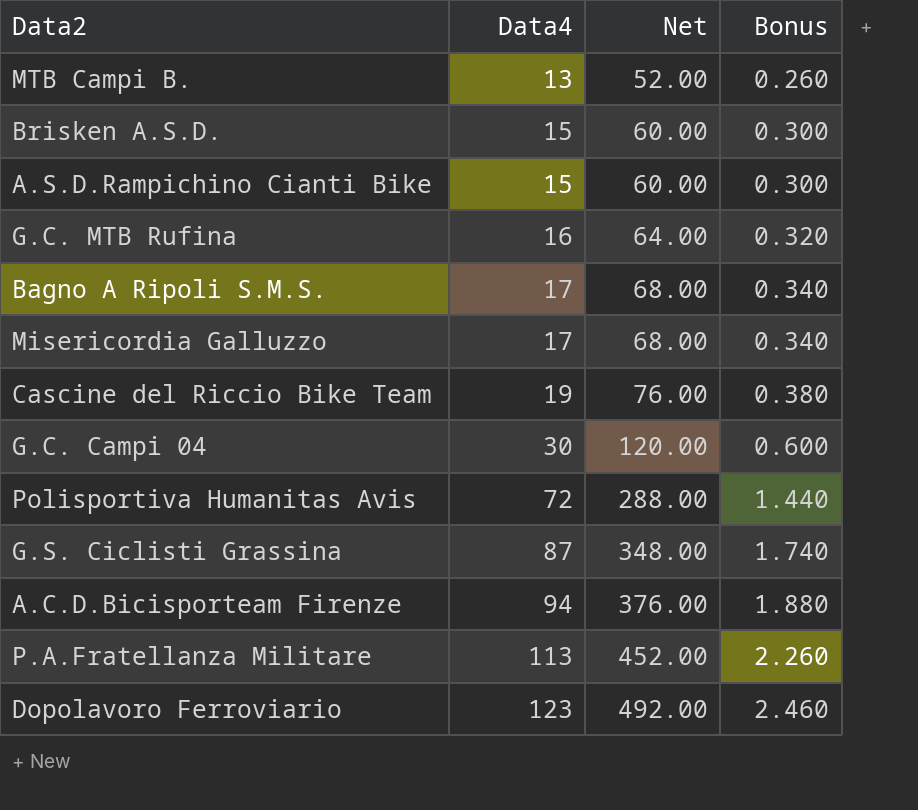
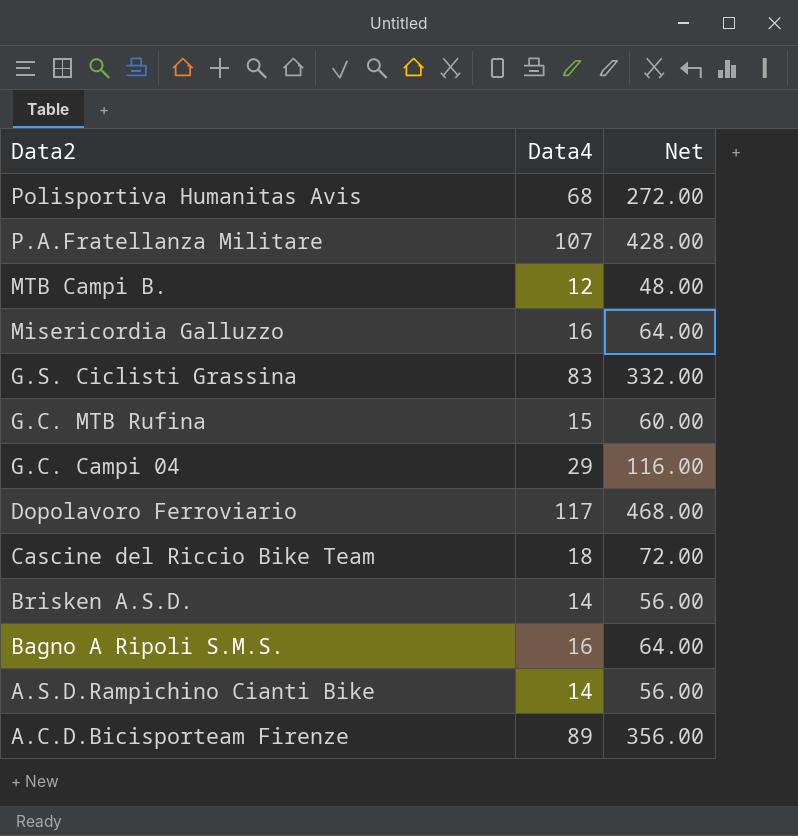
row order: Data4 ascending -> Data2 descending
column Bonus | formula: [Data4] * 0.02 -> none
Polisportiva Humanitas Avis | Data4: 72 -> 68
Polisportiva Humanitas Avis | Net: 288.00 -> 272.00
P.A.Fratellanza Militare | Data4: 113 -> 107
P.A.Fratellanza Militare | Net: 452.00 -> 428.00
MTB Campi B. | Data4: 13 -> 12
MTB Campi B. | Net: 52.00 -> 48.00
Misericordia Galluzzo | Data4: 17 -> 16
Misericordia Galluzzo | Net: 68.00 -> 64.00
G.S. Ciclisti Grassina | Data4: 87 -> 83
G.S. Ciclisti Grassina | Net: 348.00 -> 332.00
G.C. MTB Rufina | Data4: 16 -> 15
G.C. MTB Rufina | Net: 64.00 -> 60.00
G.C. Campi 04 | Data4: 30 -> 29
G.C. Campi 04 | Net: 120.00 -> 116.00
Dopolavoro Ferroviario | Data4: 123 -> 117
Dopolavoro Ferroviario | Net: 492.00 -> 468.00
Cascine del Riccio Bike Team | Data4: 19 -> 18
Cascine del Riccio Bike Team | Net: 76.00 -> 72.00
Brisken A.S.D. | Data4: 15 -> 14
Brisken A.S.D. | Net: 60.00 -> 56.00
Bagno A Ripoli S.M.S. | Data4: 17 -> 16
Bagno A Ripoli S.M.S. | Net: 68.00 -> 64.00
A.S.D.Rampichino Cianti Bike | Data4: 15 -> 14
A.S.D.Rampichino Cianti Bike | Net: 60.00 -> 56.00
A.C.D.Bicisporteam Firenze | Data4: 94 -> 89
A.C.D.Bicisporteam Firenze | Net: 376.00 -> 356.00

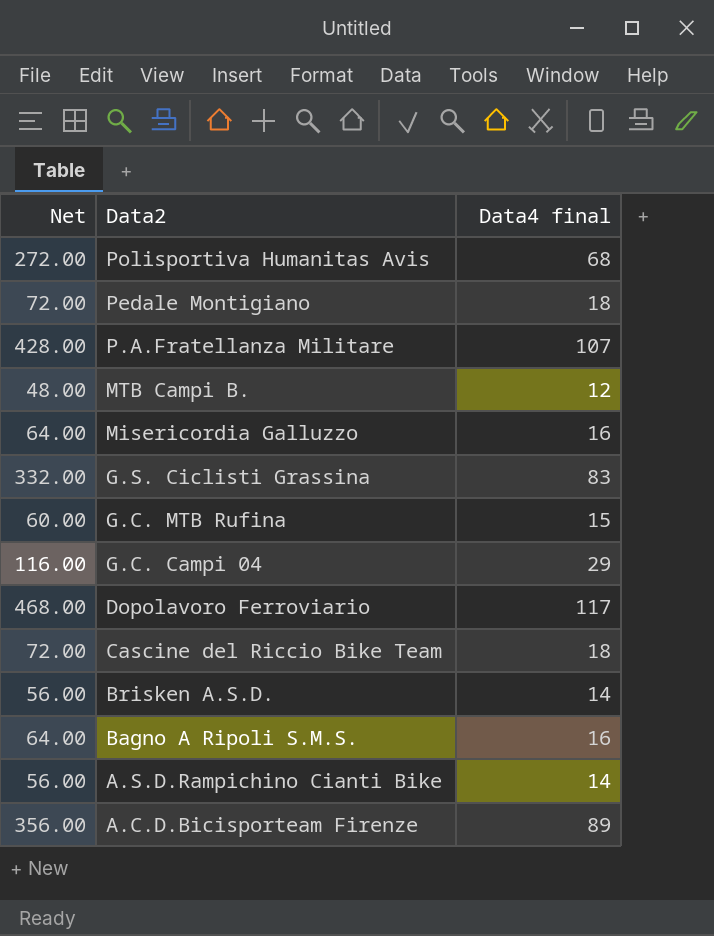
column Net | position: 3 -> 1
column name: Data4 -> Data4 final
row Pedale Montigiano: none -> 72.00 | 18

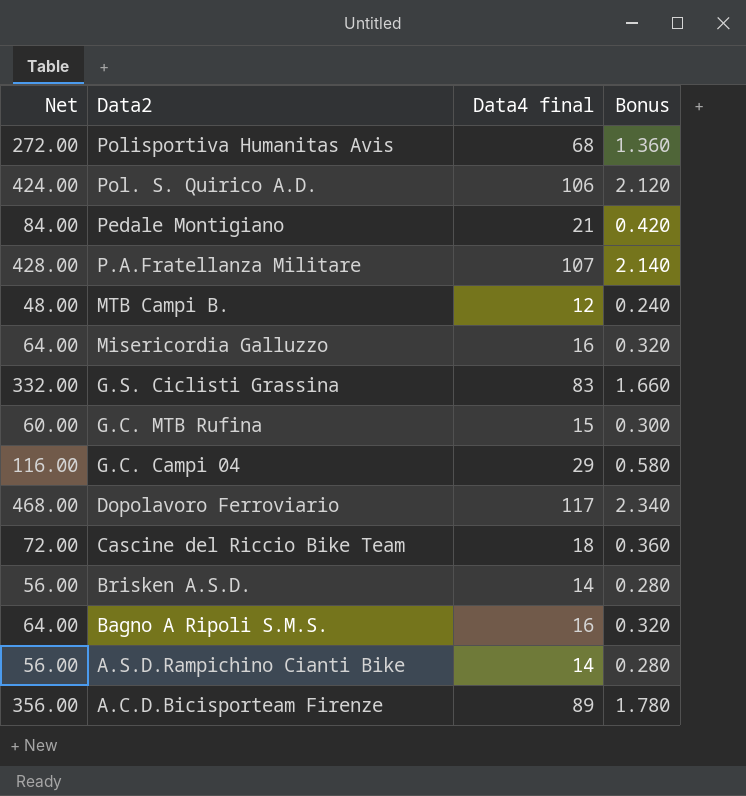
column Bonus | formula: none -> [Data4 final] * 0.02
row Pol. S. Quirico A.D.: none -> 424.00 | 106 | 2.120
Pedale Montigiano | Net: 72.00 -> 84.00
Pedale Montigiano | Data4 final: 18 -> 21

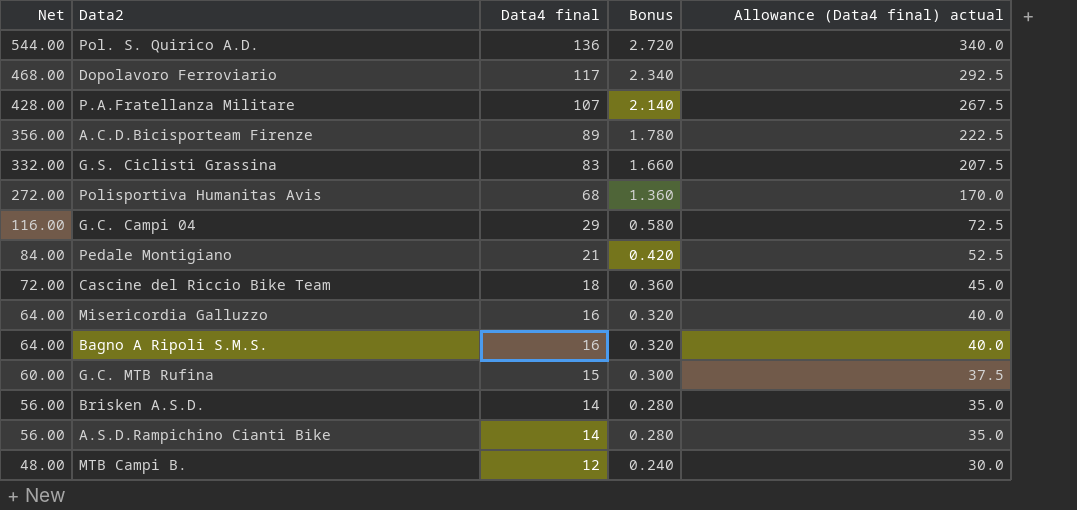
row order: Data2 descending -> Net descending
column Allowance (Data4 final) actual | formula: none -> [Data4 final] * 2.5
Pol. S. Quirico A.D. | Net: 424.00 -> 544.00
Pol. S. Quirico A.D. | Data4 final: 106 -> 136
Pol. S. Quirico A.D. | Bonus: 2.120 -> 2.720

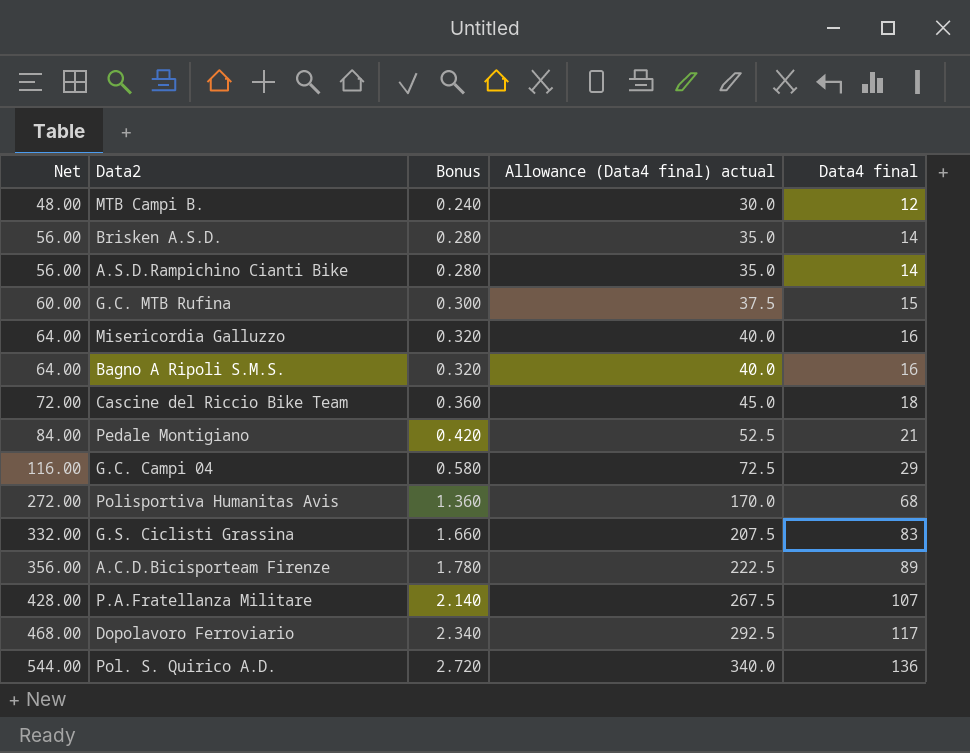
row order: Net descending -> Net ascending
column Data4 final | position: 3 -> 5

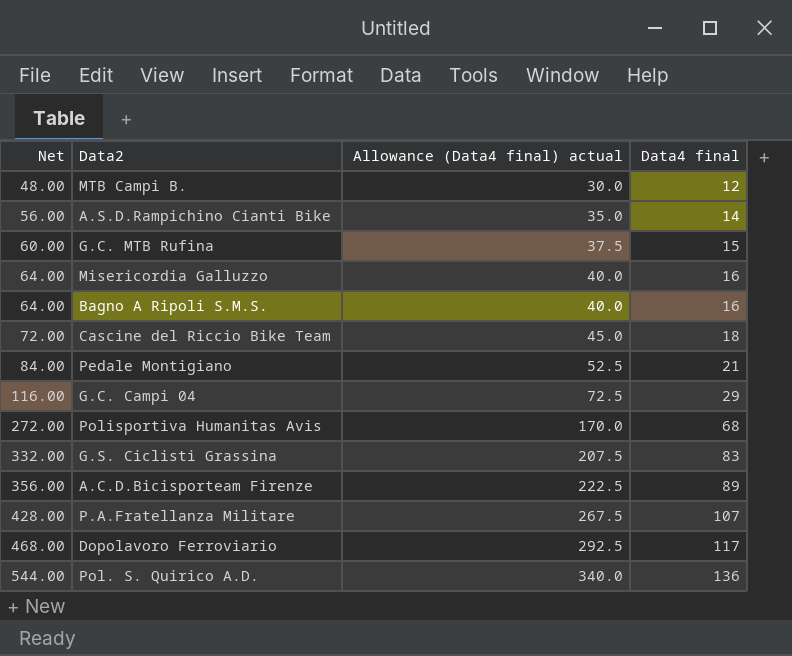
column Bonus | formula: [Data4 final] * 0.02 -> none
row Brisken A.S.D.: 56.00 | 0.280 | 35.0 | 14 -> none

